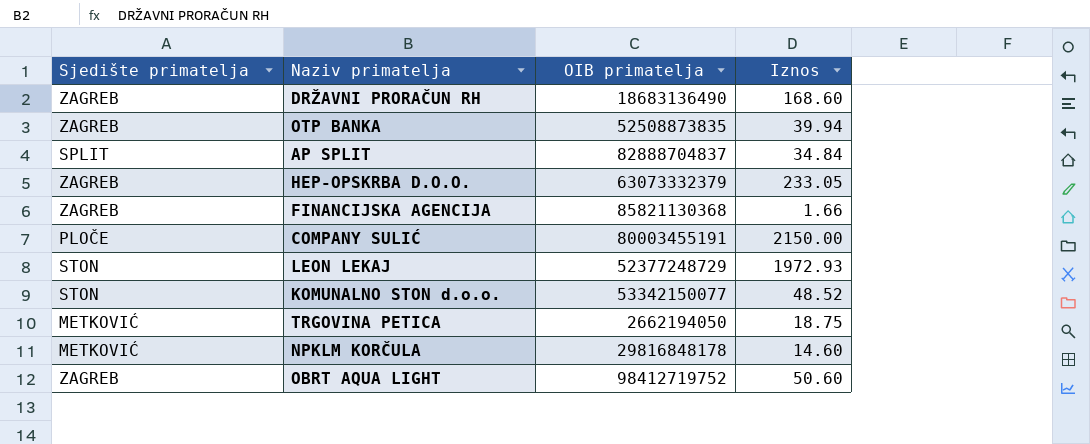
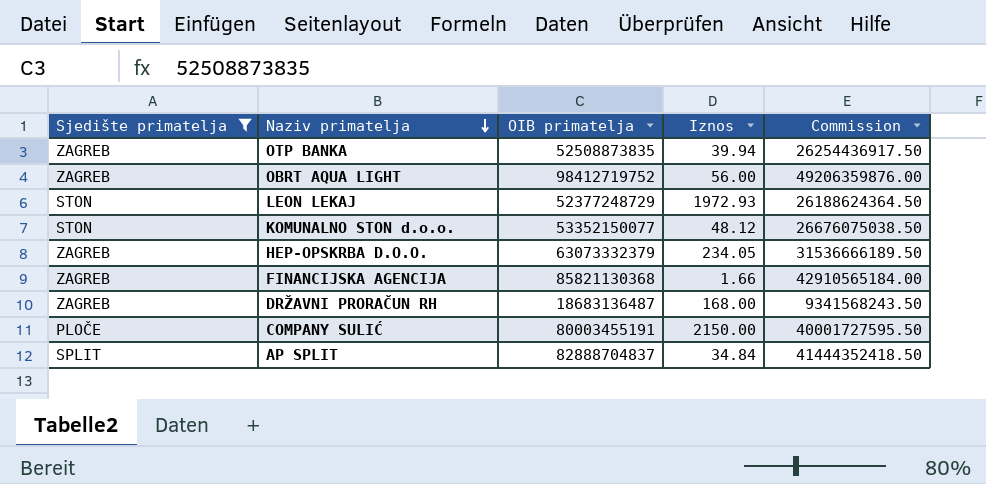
filter: none -> Sjedište primatelja != METKOVIĆ
row order: none -> Naziv primatelja descending
column Commission | formula: none -> [OIB primatelja] * 0.5
OBRT AQUA LIGHT | Iznos: 50.60 -> 56.00
KOMUNALNO STON d.o.o. | OIB primatelja: 53342150077 -> 53352150077
KOMUNALNO STON d.o.o. | Iznos: 48.52 -> 48.12
HEP-OPSKRBA D.O.O. | Iznos: 233.05 -> 234.05
DRŽAVNI PRORAČUN RH | OIB primatelja: 18683136490 -> 18683136487
DRŽAVNI PRORAČUN RH | Iznos: 168.60 -> 168.00

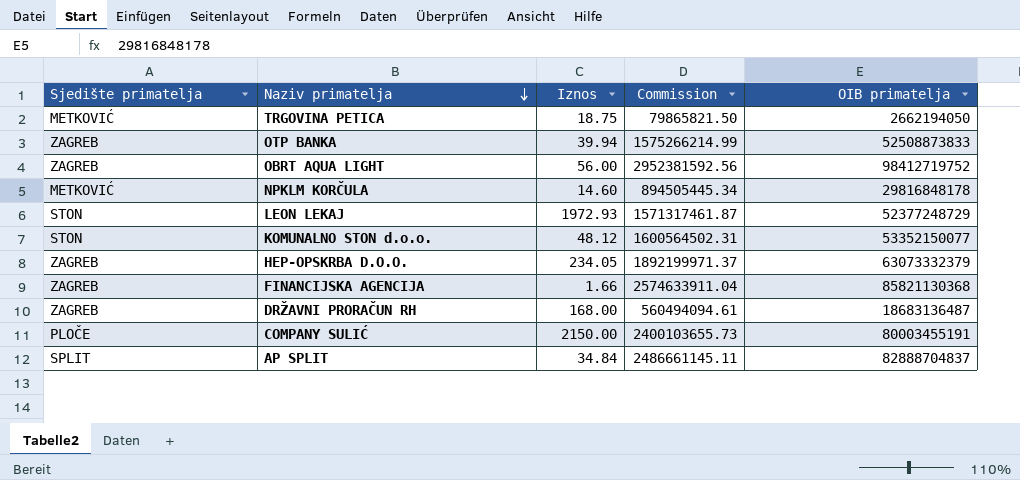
filter: Sjedište primatelja != METKOVIĆ -> none
column Commission | formula: [OIB primatelja] * 0.5 -> [OIB primatelja] * 0.03
column OIB primatelja | position: 3 -> 5
OTP BANKA | OIB primatelja: 52508873835 -> 52508873833

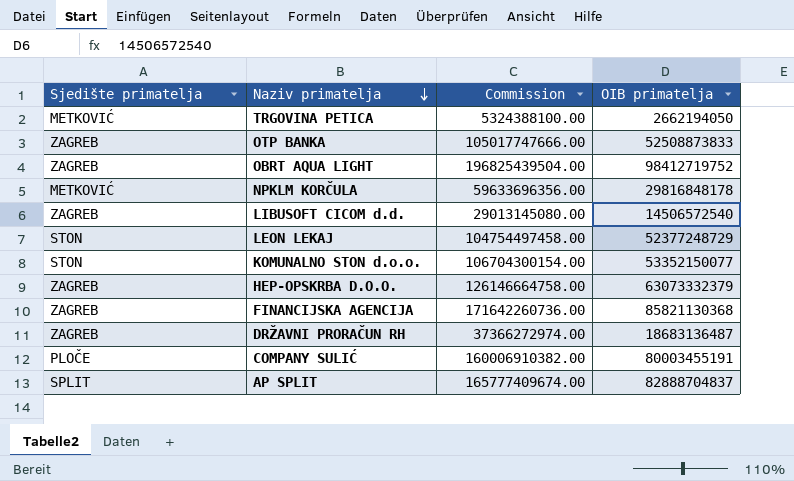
column Iznos | position: 3 -> none
column Commission | formula: [OIB primatelja] * 0.03 -> [OIB primatelja] * 2
row LIBUSOFT CICOM d.d.: none -> ZAGREB | 29013145080.00 | 14506572540

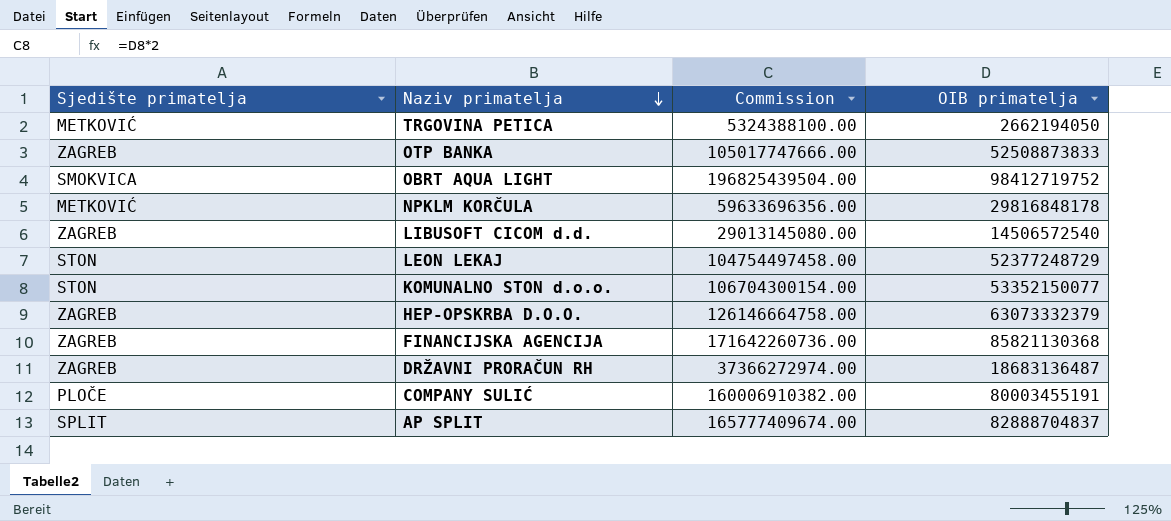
OBRT AQUA LIGHT | Sjedište primatelja: ZAGREB -> SMOKVICA

